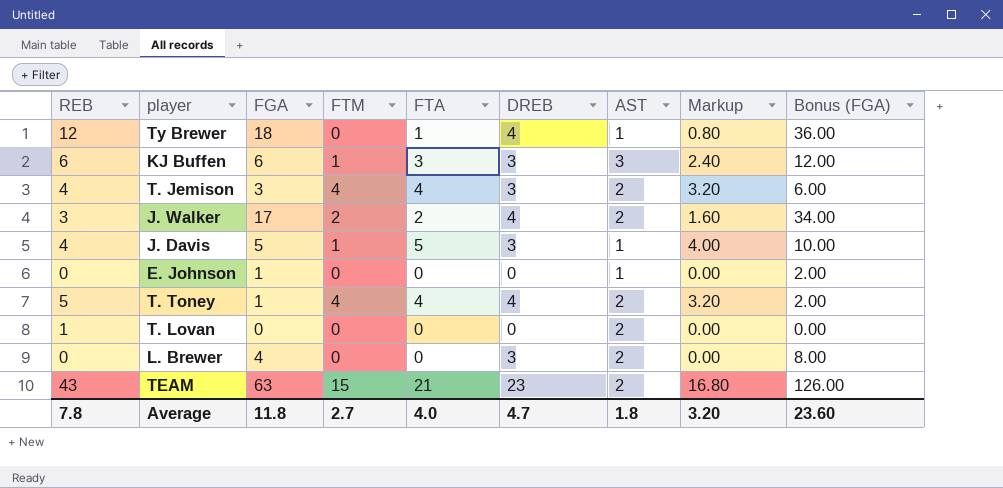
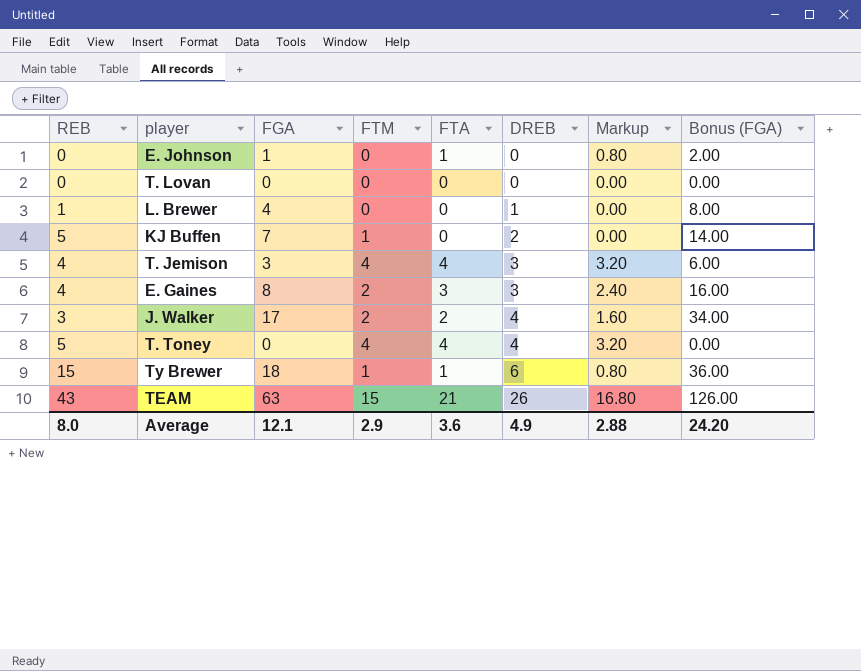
row order: none -> DREB ascending
column AST | position: 7 -> none
row J. Davis: 4 | 5 | 1 | 5 | 3 | 1 | 4.00 | 10.00 -> none
E. Johnson | FTA: 0 -> 1
E. Johnson | Markup: 0.00 -> 0.80
T. Lovan | REB: 1 -> 0
L. Brewer | REB: 0 -> 1
L. Brewer | DREB: 3 -> 1
KJ Buffen | REB: 6 -> 5
KJ Buffen | FGA: 6 -> 7
KJ Buffen | FTA: 3 -> 0
KJ Buffen | DREB: 3 -> 2
KJ Buffen | Markup: 2.40 -> 0.00
KJ Buffen | Bonus (FGA): 12.00 -> 14.00
row E. Gaines: none -> 4 | 8 | 2 | 3 | 3 | 2.40 | 16.00
T. Toney | FGA: 1 -> 0
T. Toney | Bonus (FGA): 2.00 -> 0.00
Ty Brewer | REB: 12 -> 15
Ty Brewer | FTM: 0 -> 1
Ty Brewer | DREB: 4 -> 6
TEAM | DREB: 23 -> 26
Average | REB: 7.8 -> 8.0
Average | FGA: 11.8 -> 12.1
Average | FTM: 2.7 -> 2.9
Average | FTA: 4.0 -> 3.6
Average | DREB: 4.7 -> 4.9
Average | Markup: 3.20 -> 2.88
Average | Bonus (FGA): 23.60 -> 24.20

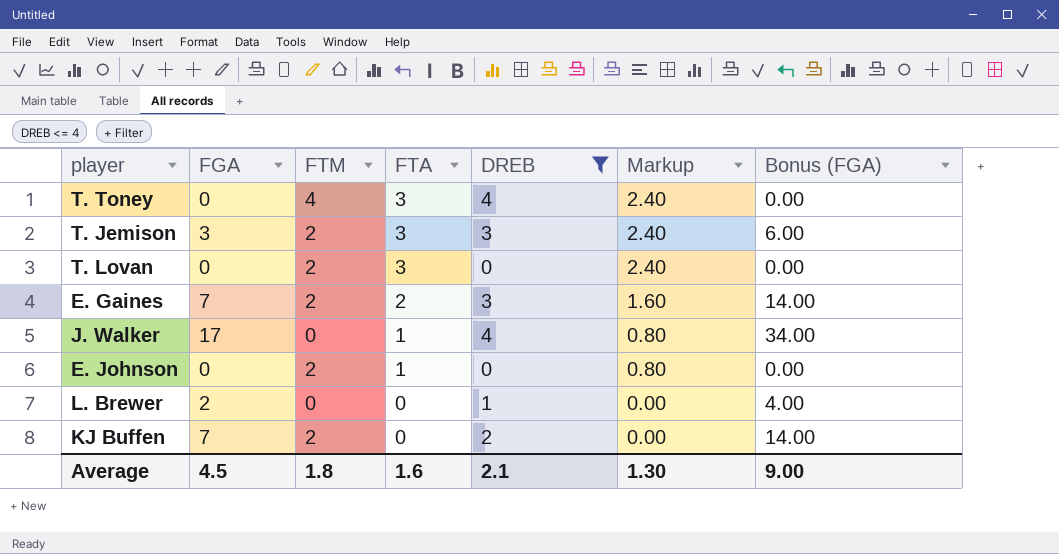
filter: none -> DREB <= 4
row order: DREB ascending -> FTA descending
column REB | position: 1 -> none
T. Toney | FTA: 4 -> 3
T. Toney | Markup: 3.20 -> 2.40
T. Jemison | FTM: 4 -> 2
T. Jemison | FTA: 4 -> 3
T. Jemison | Markup: 3.20 -> 2.40
T. Lovan | FTM: 0 -> 2
T. Lovan | FTA: 0 -> 3
T. Lovan | Markup: 0.00 -> 2.40
E. Gaines | FGA: 8 -> 7
E. Gaines | FTA: 3 -> 2
E. Gaines | Markup: 2.40 -> 1.60
E. Gaines | Bonus (FGA): 16.00 -> 14.00
J. Walker | FTM: 2 -> 0
J. Walker | FTA: 2 -> 1
J. Walker | Markup: 1.60 -> 0.80
E. Johnson | FGA: 1 -> 0
E. Johnson | FTM: 0 -> 2
E. Johnson | Bonus (FGA): 2.00 -> 0.00
L. Brewer | FGA: 4 -> 2
L. Brewer | Bonus (FGA): 8.00 -> 4.00
KJ Buffen | FTM: 1 -> 2
Average | FGA: 12.1 -> 4.5
Average | FTM: 2.9 -> 1.8
Average | FTA: 3.6 -> 1.6
Average | DREB: 4.9 -> 2.1
Average | Markup: 2.88 -> 1.30
Average | Bonus (FGA): 24.20 -> 9.00

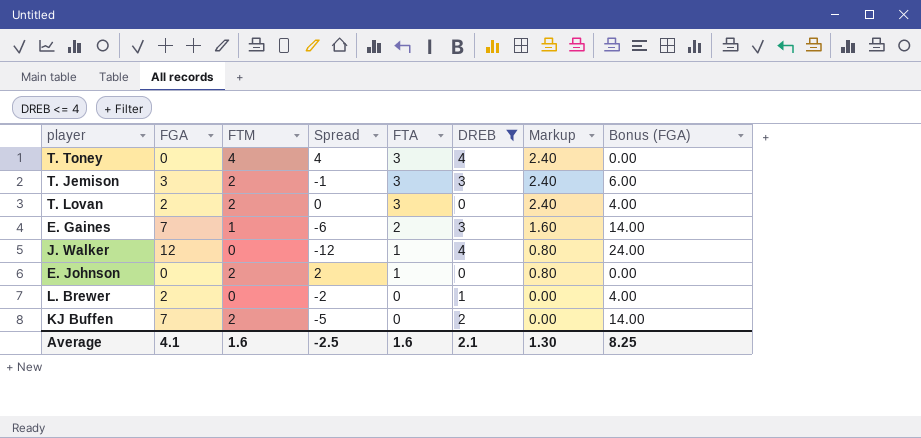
column Spread | formula: none -> [FTM] - [FGA]
T. Lovan | FGA: 0 -> 2
T. Lovan | Bonus (FGA): 0.00 -> 4.00
E. Gaines | FTM: 2 -> 1
J. Walker | FGA: 17 -> 12
J. Walker | Bonus (FGA): 34.00 -> 24.00
Average | FGA: 4.5 -> 4.1
Average | FTM: 1.8 -> 1.6
Average | Bonus (FGA): 9.00 -> 8.25

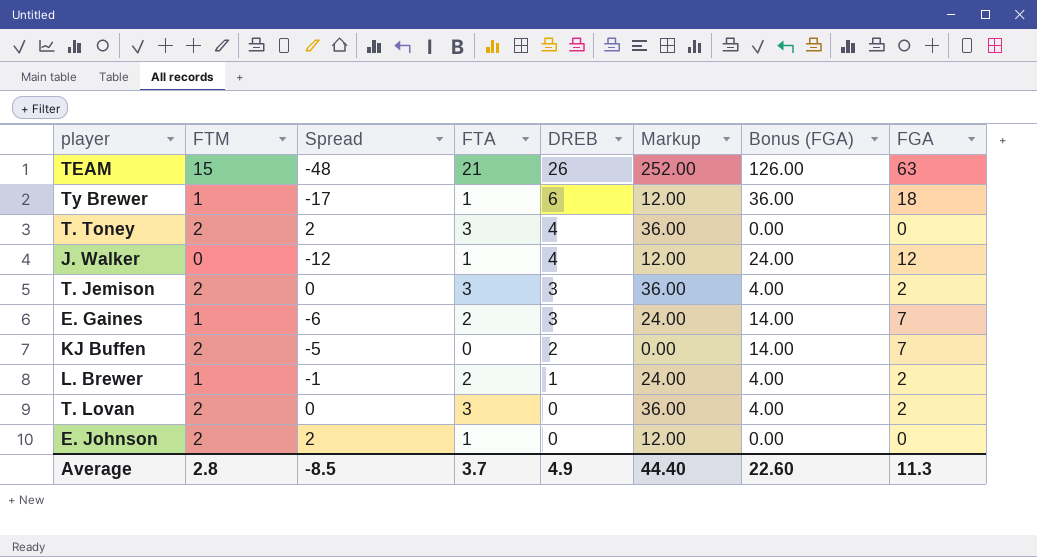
filter: DREB <= 4 -> none
row order: FTA descending -> DREB descending
column Markup | formula: [FTA] * 0.8 -> [FTA] * 12
column FGA | position: 2 -> 8
T. Toney | FTM: 4 -> 2
T. Toney | Spread: 4 -> 2
T. Jemison | Spread: -1 -> 0
T. Jemison | Bonus (FGA): 6.00 -> 4.00
T. Jemison | FGA: 3 -> 2
L. Brewer | FTM: 0 -> 1
L. Brewer | Spread: -2 -> -1
L. Brewer | FTA: 0 -> 2
Average | FTM: 1.6 -> 2.8
Average | Spread: -2.5 -> -8.5
Average | FTA: 1.6 -> 3.7
Average | DREB: 2.1 -> 4.9
Average | Markup: 1.30 -> 44.40
Average | Bonus (FGA): 8.25 -> 22.60
Average | FGA: 4.1 -> 11.3

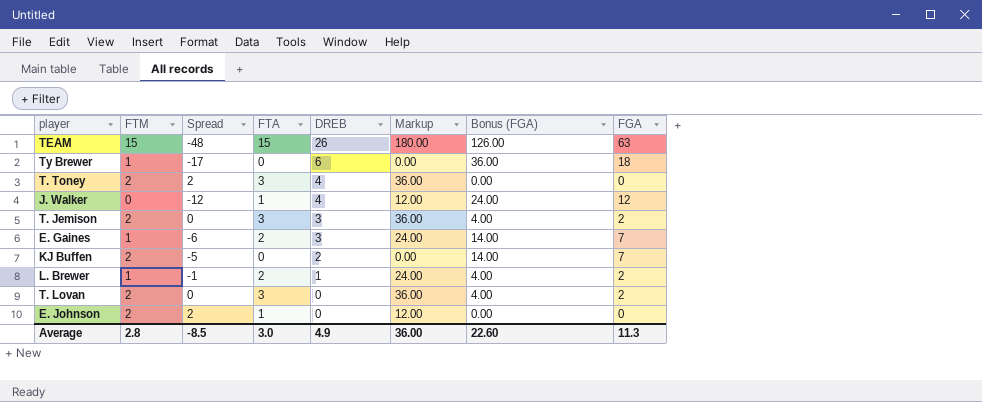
TEAM | FTA: 21 -> 15
TEAM | Markup: 252.00 -> 180.00
Ty Brewer | FTA: 1 -> 0
Ty Brewer | Markup: 12.00 -> 0.00
Average | FTA: 3.7 -> 3.0
Average | Markup: 44.40 -> 36.00

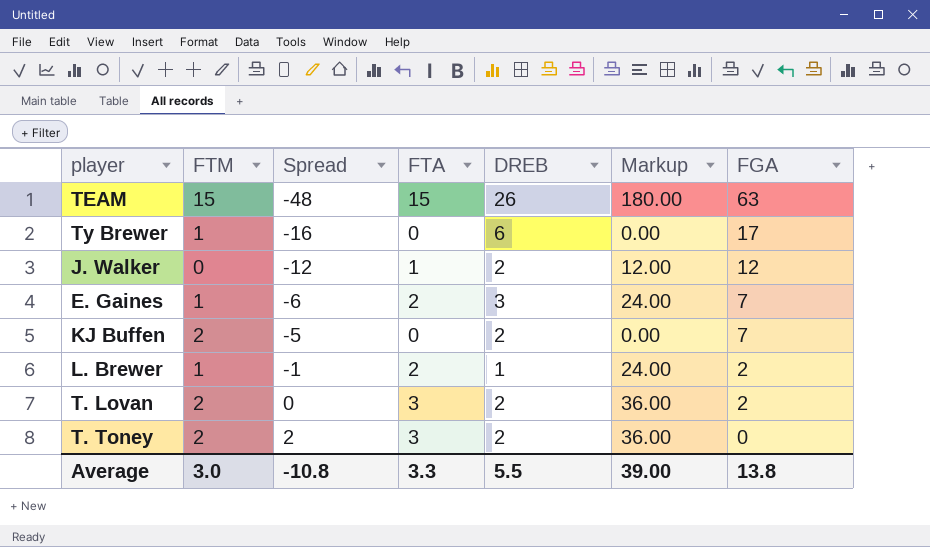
row order: DREB descending -> Spread ascending
column Bonus (FGA) | formula: [FGA] * 2 -> none
row T. Jemison: 2 | 0 | 3 | 3 | 36.00 | 4.00 | 2 -> none
row E. Johnson: 2 | 2 | 1 | 0 | 12.00 | 0.00 | 0 -> none
Ty Brewer | Spread: -17 -> -16
Ty Brewer | FGA: 18 -> 17
J. Walker | DREB: 4 -> 2
T. Lovan | DREB: 0 -> 2
T. Toney | DREB: 4 -> 2
Average | FTM: 2.8 -> 3.0
Average | Spread: -8.5 -> -10.8
Average | FTA: 3.0 -> 3.3
Average | DREB: 4.9 -> 5.5
Average | Markup: 36.00 -> 39.00
Average | FGA: 11.3 -> 13.8

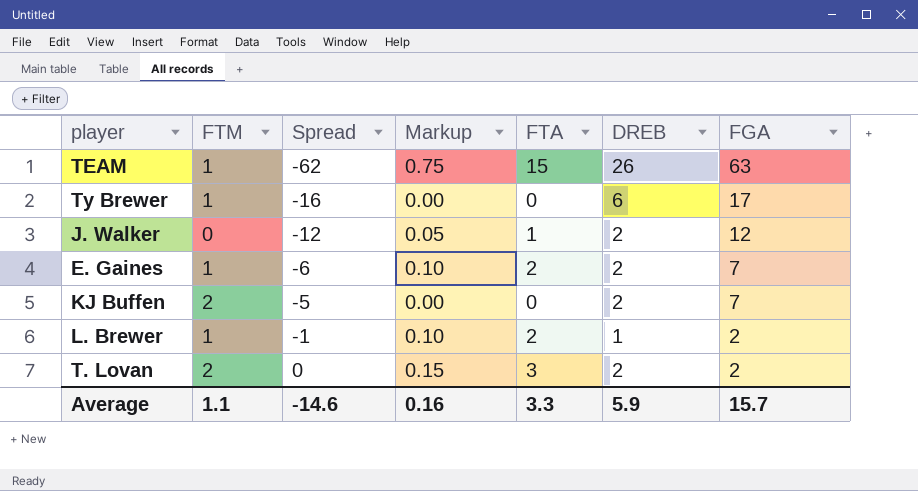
column Markup | formula: [FTA] * 12 -> [FTA] * 0.05
column Markup | position: 6 -> 4
row T. Toney: 2 | 2 | 3 | 2 | 36.00 | 0 -> none
TEAM | FTM: 15 -> 1
TEAM | Spread: -48 -> -62
E. Gaines | DREB: 3 -> 2
Average | FTM: 3.0 -> 1.1
Average | Spread: -10.8 -> -14.6
Average | Markup: 39.00 -> 0.16
Average | DREB: 5.5 -> 5.9
Average | FGA: 13.8 -> 15.7

